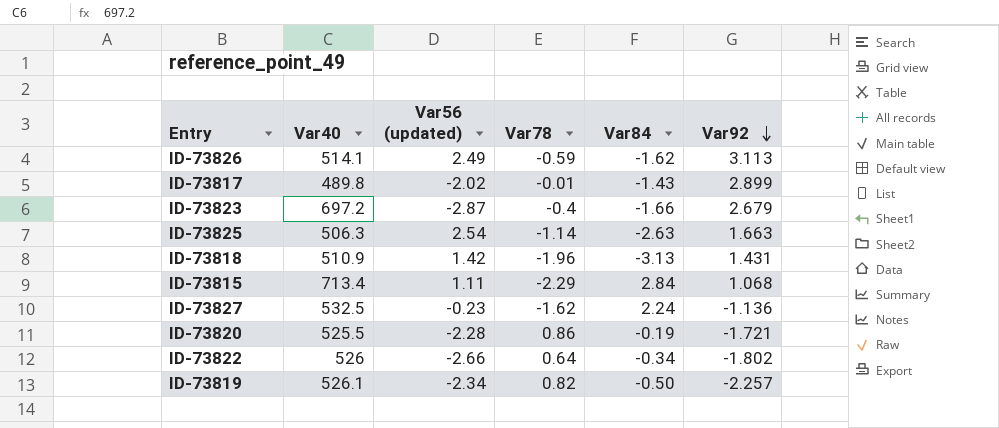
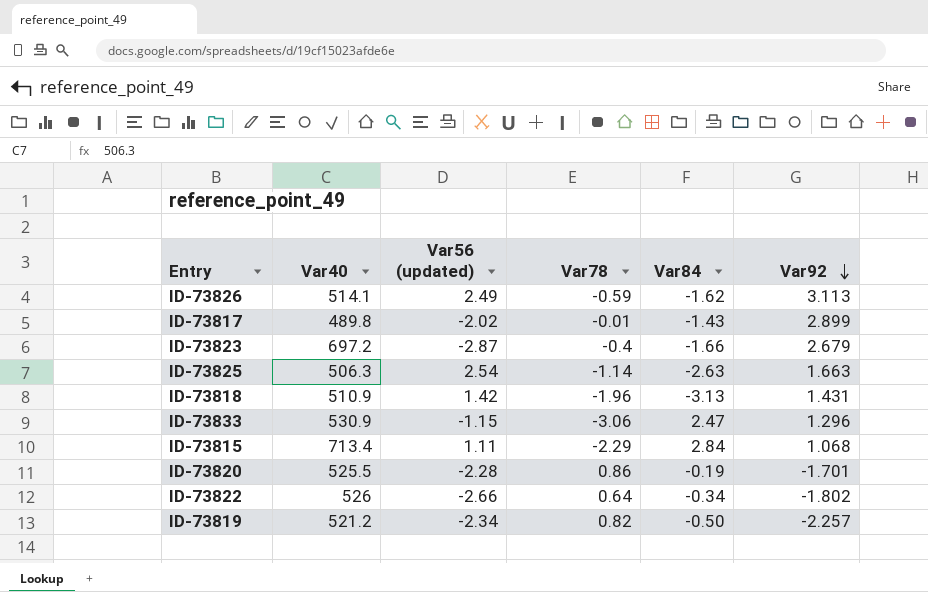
row ID-73827: 532.5 | -0.23 | -1.62 | 2.24 | -1.136 -> none
row ID-73833: none -> 530.9 | -1.15 | -3.06 | 2.47 | 1.296
ID-73820 | Var92: -1.721 -> -1.701
ID-73819 | Var40: 526.1 -> 521.2

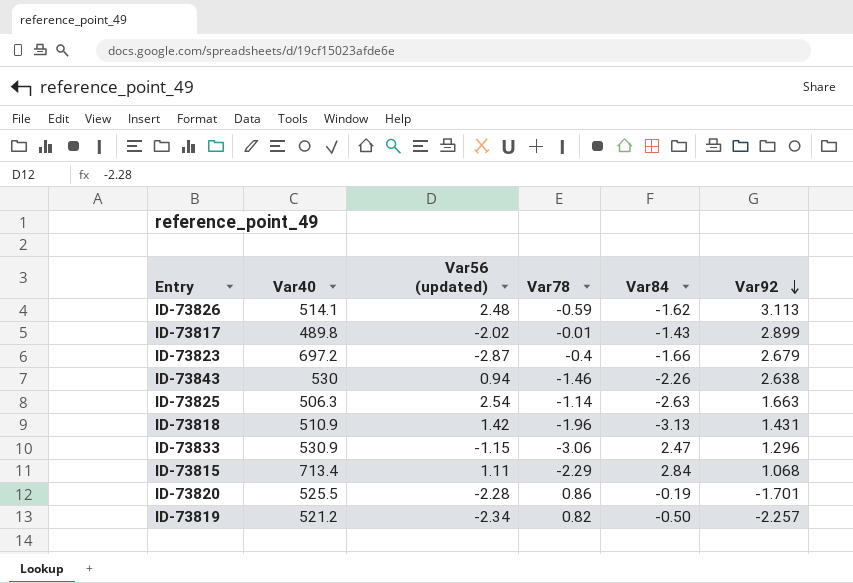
row ID-73822: 526 | -2.66 | 0.64 | -0.34 | -1.802 -> none
ID-73826 | Var56 (updated): 2.49 -> 2.48
row ID-73843: none -> 530 | 0.94 | -1.46 | -2.26 | 2.638

